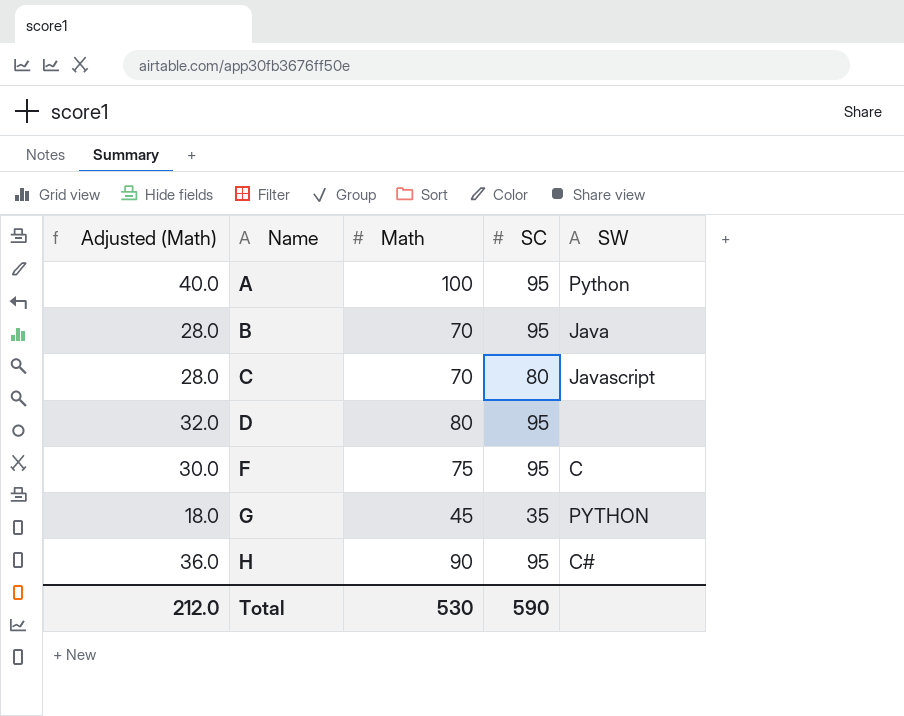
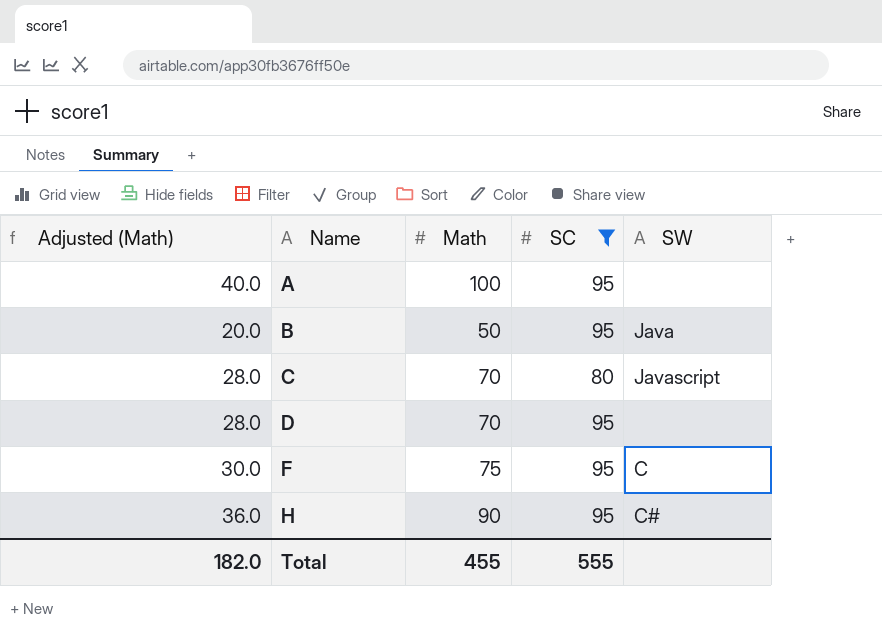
filter: none -> SC != 35
A | SW: Python -> none
B | Adjusted (Math): 28.0 -> 20.0
B | Math: 70 -> 50
D | Adjusted (Math): 32.0 -> 28.0
D | Math: 80 -> 70
Total | Adjusted (Math): 212.0 -> 182.0
Total | Math: 530 -> 455
Total | SC: 590 -> 555

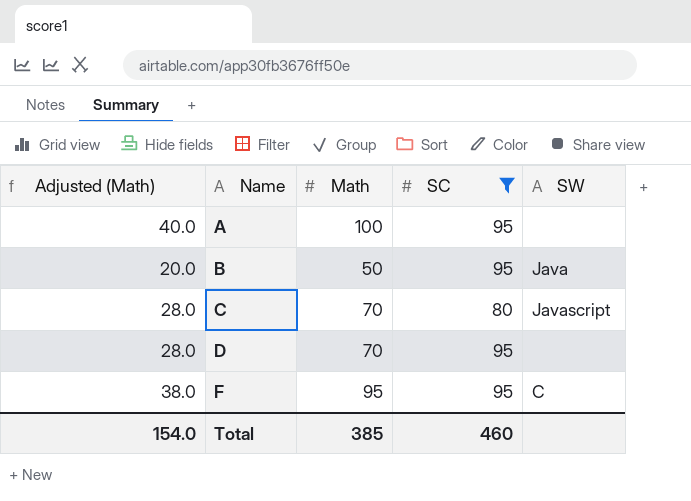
row H: 36.0 | 90 | 95 | C# -> none
F | Adjusted (Math): 30.0 -> 38.0
F | Math: 75 -> 95
Total | Adjusted (Math): 182.0 -> 154.0
Total | Math: 455 -> 385
Total | SC: 555 -> 460

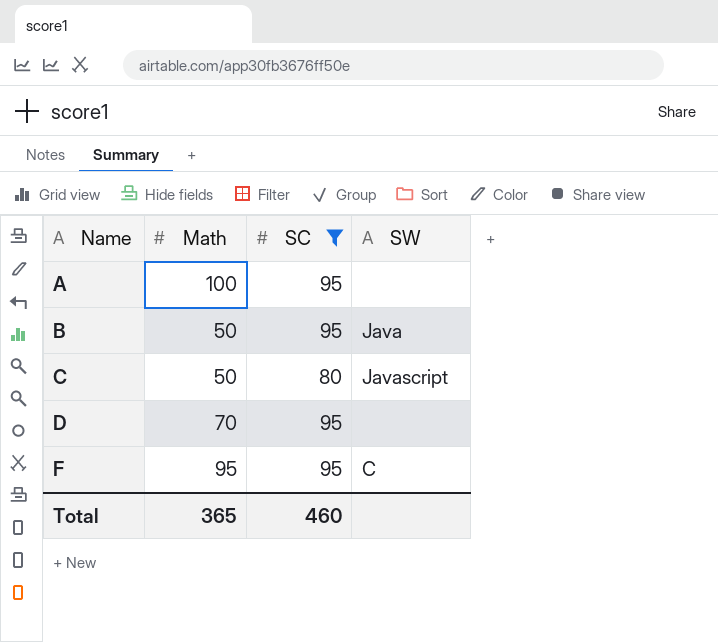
column Adjusted (Math) | formula: [Math] * 0.4 -> none
C | Math: 70 -> 50
Total | Math: 385 -> 365

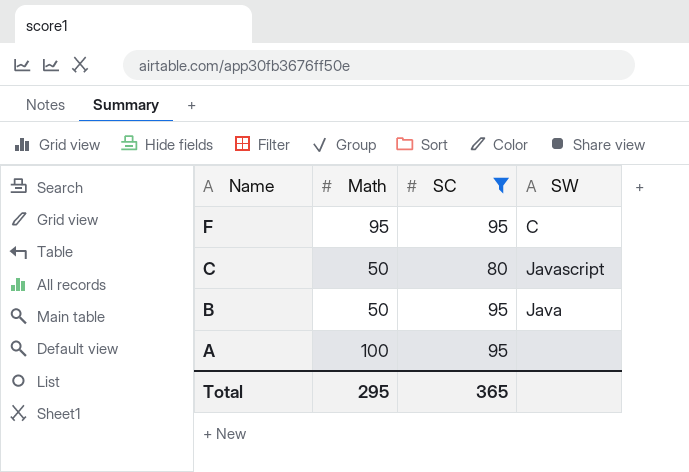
row order: Name ascending -> Name descending
row D: 70 | 95 | none -> none
Total | Math: 365 -> 295
Total | SC: 460 -> 365

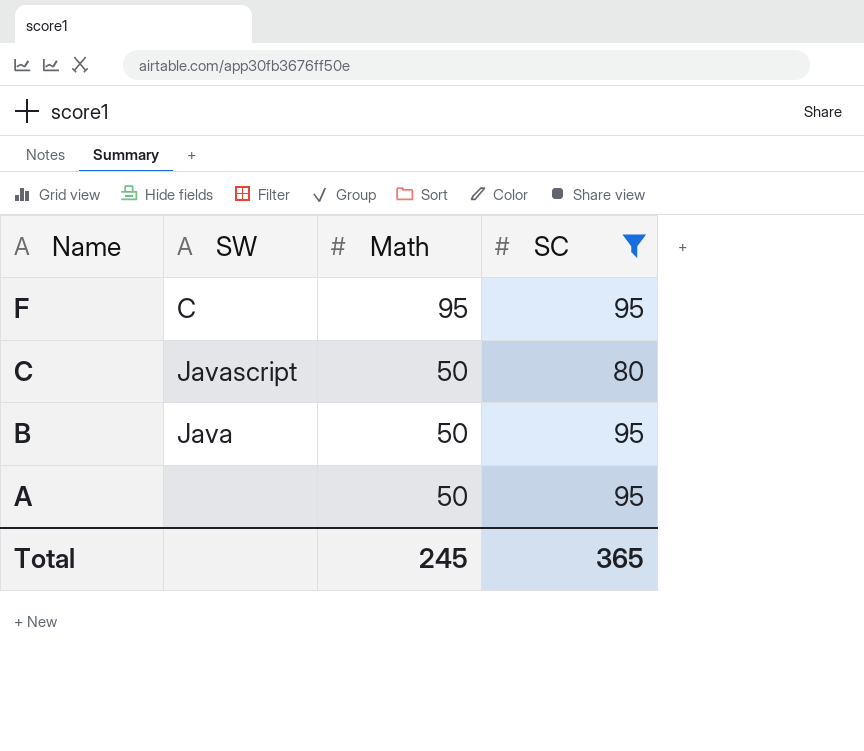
column SW | position: 4 -> 2
A | Math: 100 -> 50
Total | Math: 295 -> 245

